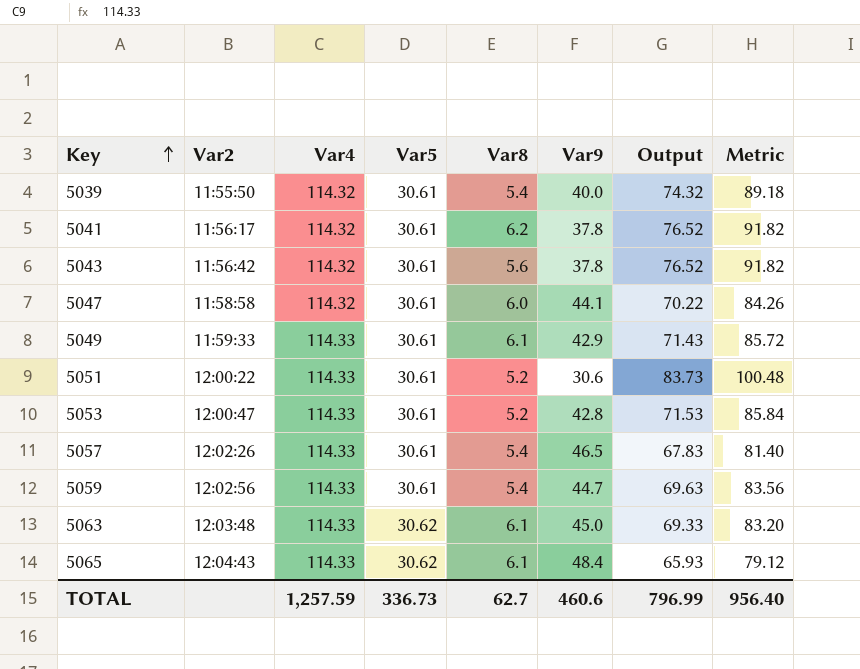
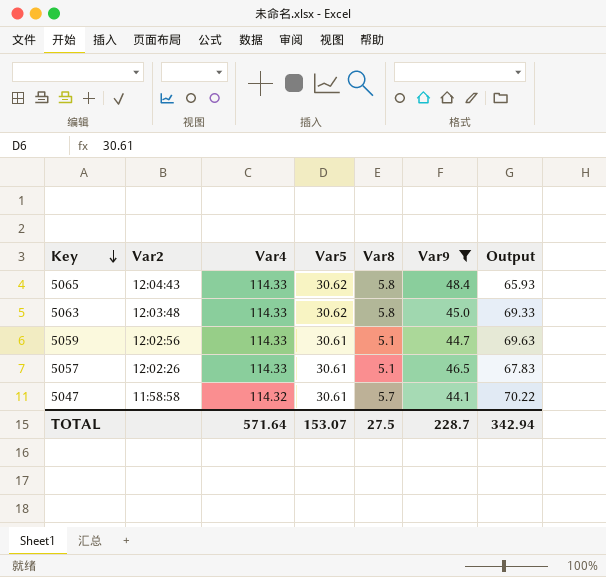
filter: none -> Var9 >= 44.1
row order: Key ascending -> Key descending
column Metric | formula: [Output] * 1.2 -> none
5065 | Var8: 6.1 -> 5.8
5063 | Var8: 6.1 -> 5.8
5059 | Var8: 5.4 -> 5.1
5057 | Var8: 5.4 -> 5.1
5047 | Var8: 6.0 -> 5.7
TOTAL | Var4: 1,257.59 -> 571.64
TOTAL | Var5: 336.73 -> 153.07
TOTAL | Var8: 62.7 -> 27.5
TOTAL | Var9: 460.6 -> 228.7
TOTAL | Output: 796.99 -> 342.94

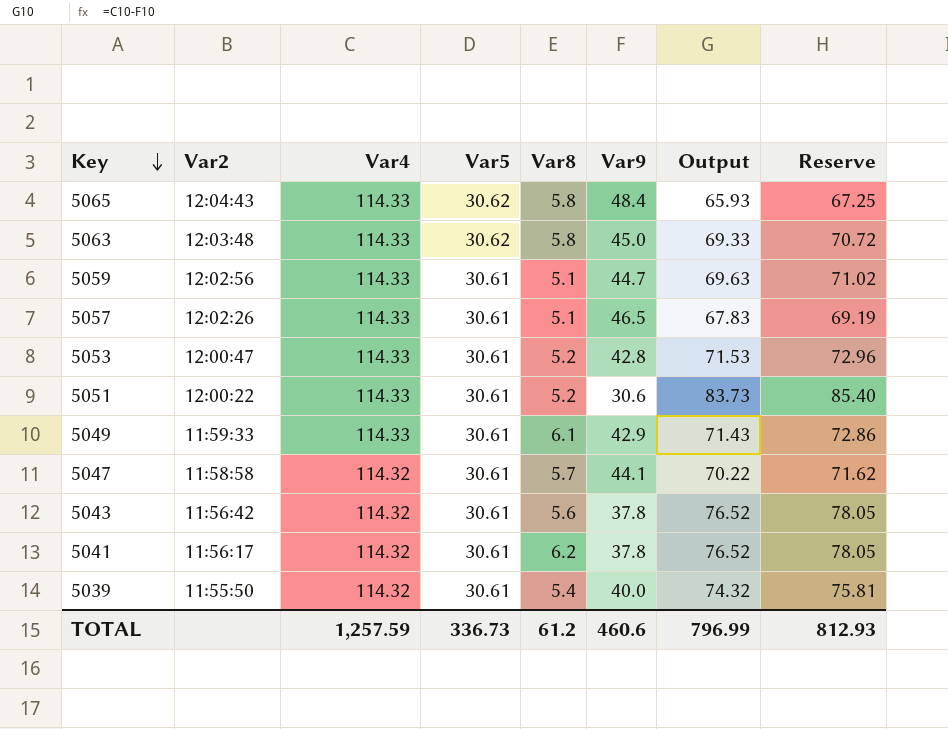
filter: Var9 >= 44.1 -> none
column Reserve | formula: none -> [Output] * 1.02
TOTAL | Var4: 571.64 -> 1,257.59
TOTAL | Var5: 153.07 -> 336.73
TOTAL | Var8: 27.5 -> 61.2
TOTAL | Var9: 228.7 -> 460.6
TOTAL | Output: 342.94 -> 796.99

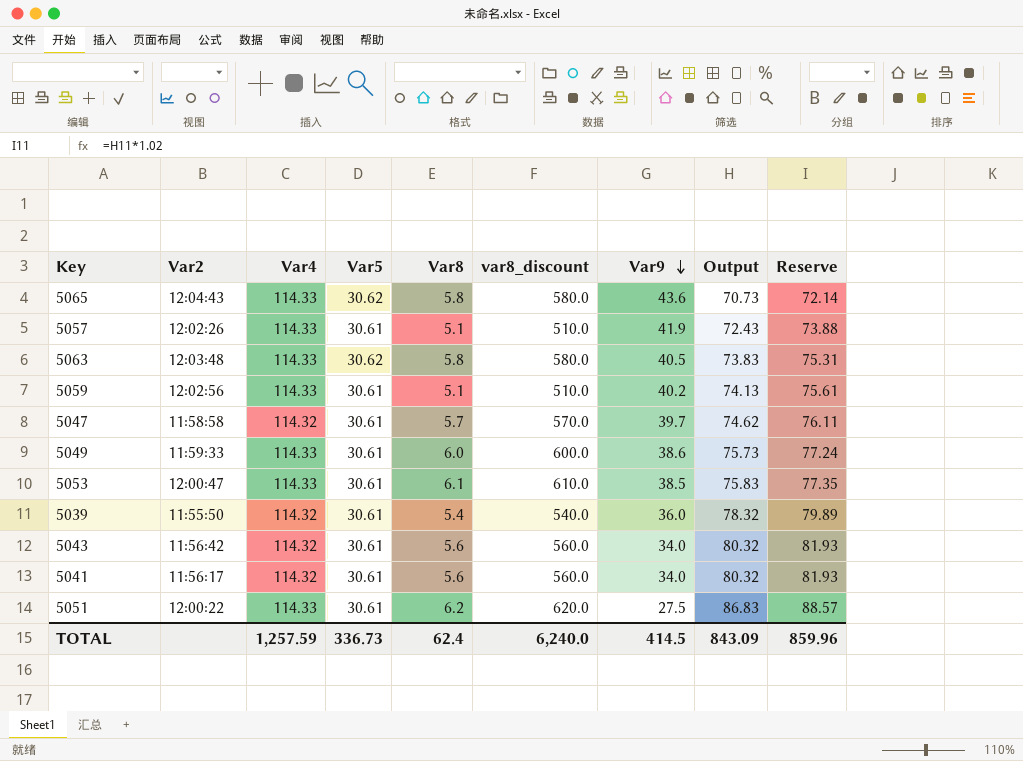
row order: Key descending -> Var9 descending
column var8_discount | formula: none -> [Var8] * 100
5065 | Var9: 48.4 -> 43.6
5065 | Output: 65.93 -> 70.73
5065 | Reserve: 67.25 -> 72.14
5057 | Var9: 46.5 -> 41.9
5057 | Output: 67.83 -> 72.43
5057 | Reserve: 69.19 -> 73.88
5063 | Var9: 45.0 -> 40.5
5063 | Output: 69.33 -> 73.83
5063 | Reserve: 70.72 -> 75.31
5059 | Var9: 44.7 -> 40.2
5059 | Output: 69.63 -> 74.13
5059 | Reserve: 71.02 -> 75.61
5047 | Var9: 44.1 -> 39.7
5047 | Output: 70.22 -> 74.62
5047 | Reserve: 71.62 -> 76.11
5049 | Var8: 6.1 -> 6.0
5049 | Var9: 42.9 -> 38.6
5049 | Output: 71.43 -> 75.73
5049 | Reserve: 72.86 -> 77.24
5053 | Var8: 5.2 -> 6.1
5053 | Var9: 42.8 -> 38.5
5053 | Output: 71.53 -> 75.83
5053 | Reserve: 72.96 -> 77.35
5039 | Var9: 40.0 -> 36.0
5039 | Output: 74.32 -> 78.32
5039 | Reserve: 75.81 -> 79.89
5043 | Var9: 37.8 -> 34.0
5043 | Output: 76.52 -> 80.32
5043 | Reserve: 78.05 -> 81.93
5041 | Var8: 6.2 -> 5.6
5041 | Var9: 37.8 -> 34.0
5041 | Output: 76.52 -> 80.32
5041 | Reserve: 78.05 -> 81.93
5051 | Var8: 5.2 -> 6.2
5051 | Var9: 30.6 -> 27.5
5051 | Output: 83.73 -> 86.83
5051 | Reserve: 85.40 -> 88.57
TOTAL | Var8: 61.2 -> 62.4
TOTAL | Var9: 460.6 -> 414.5
TOTAL | Output: 796.99 -> 843.09
TOTAL | Reserve: 812.93 -> 859.96

